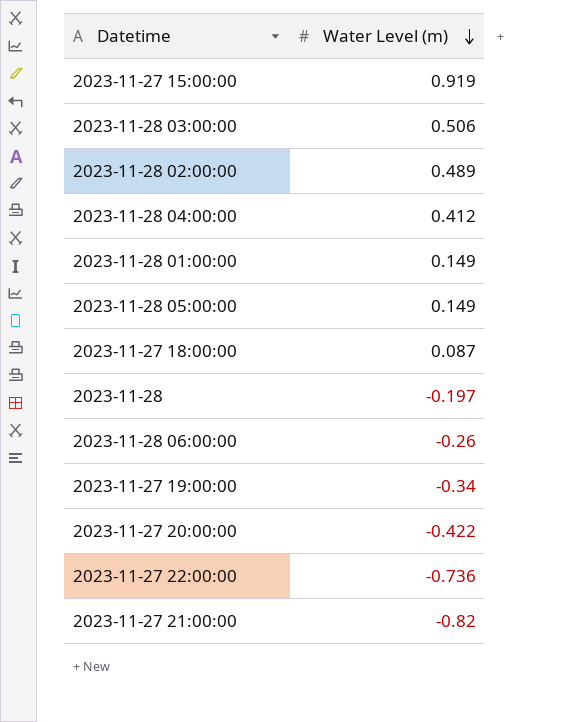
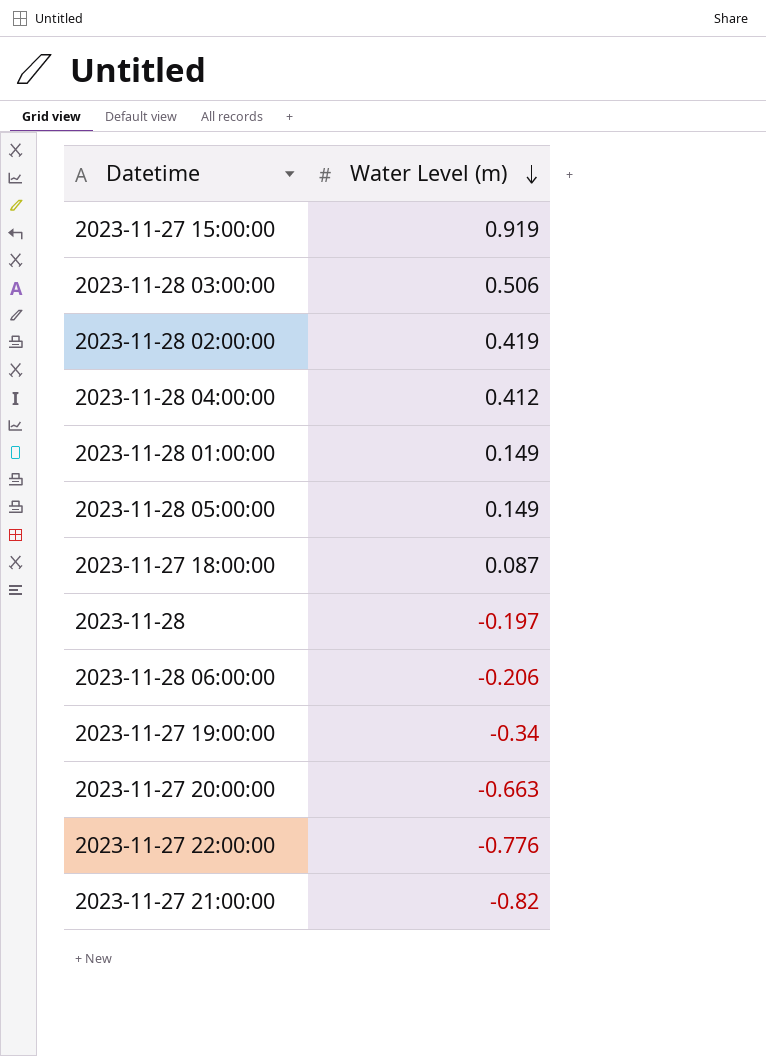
2023-11-28 02:00:00 | Water Level (m): 0.489 -> 0.419
2023-11-28 06:00:00 | Water Level (m): -0.26 -> -0.206
2023-11-27 20:00:00 | Water Level (m): -0.422 -> -0.663
2023-11-27 22:00:00 | Water Level (m): -0.736 -> -0.776

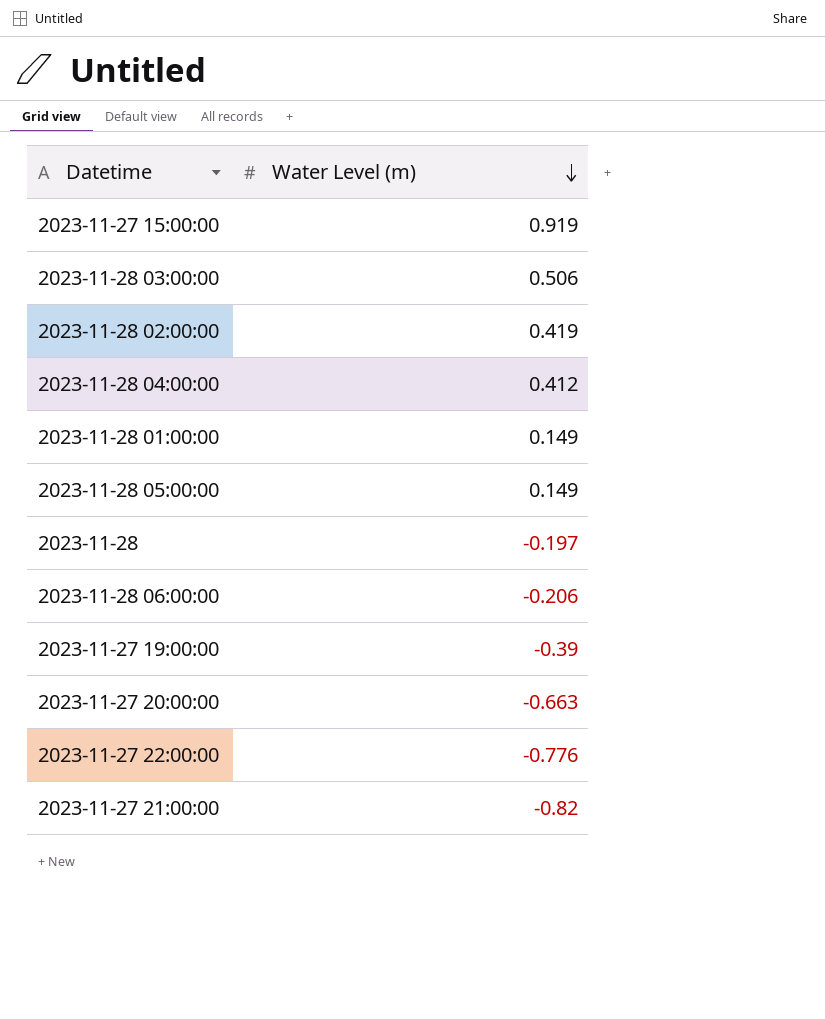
row 2023-11-27 18:00:00: 0.087 -> none
2023-11-27 19:00:00 | Water Level (m): -0.34 -> -0.39

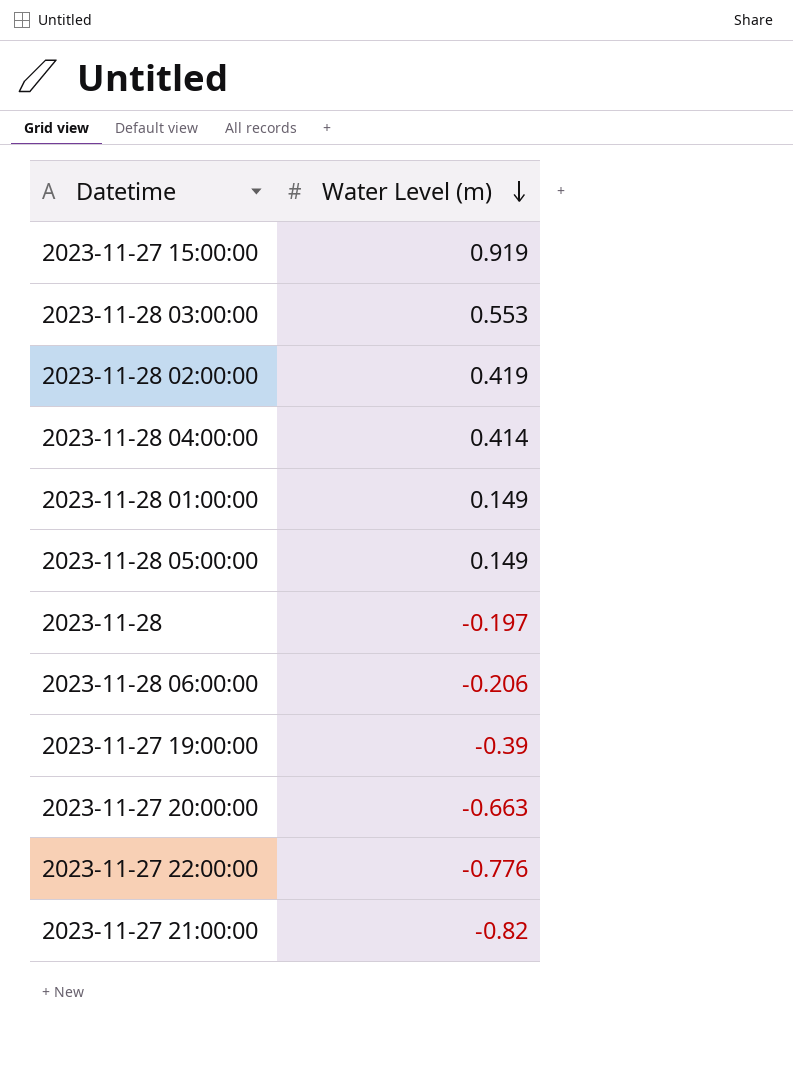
2023-11-28 03:00:00 | Water Level (m): 0.506 -> 0.553
2023-11-28 04:00:00 | Water Level (m): 0.412 -> 0.414

